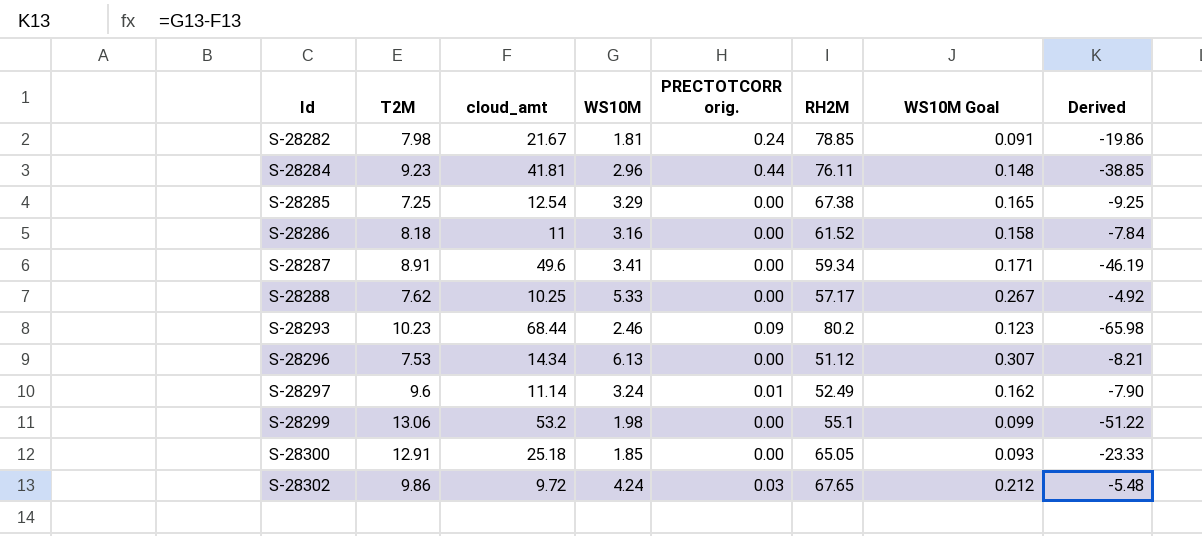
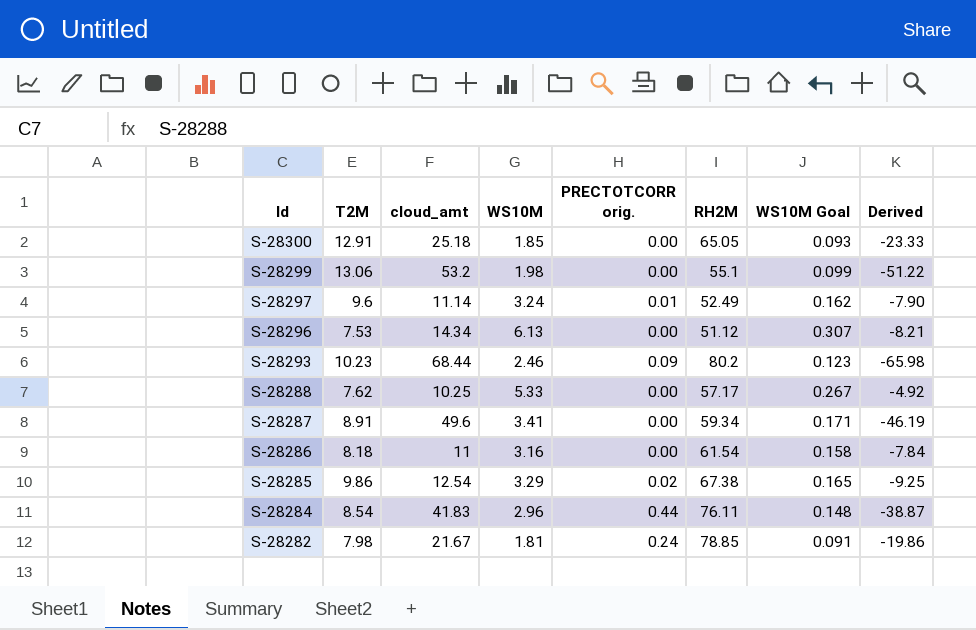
row order: Id ascending -> Id descending
row S-28302: 9.86 | 9.72 | 4.24 | 0.03 | 67.65 | 0.212 | -5.48 -> none
S-28286 | RH2M: 61.52 -> 61.54
S-28285 | T2M: 7.25 -> 9.86
S-28285 | PRECTOTCORR orig.: 0.00 -> 0.02
S-28284 | T2M: 9.23 -> 8.54
S-28284 | cloud_amt: 41.81 -> 41.83
S-28284 | Derived: -38.85 -> -38.87

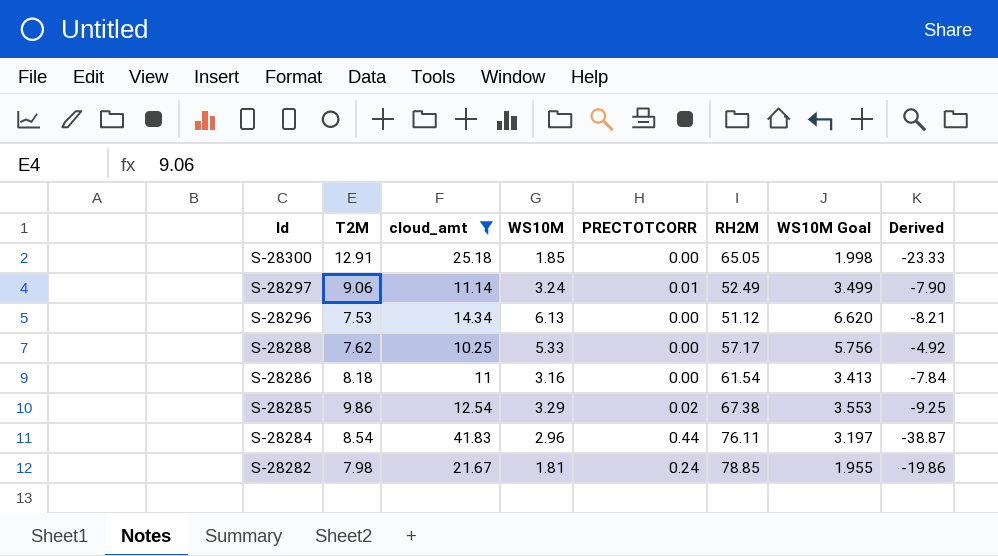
filter: none -> cloud_amt <= 41.83
column name: PRECTOTCORR orig. -> PRECTOTCORR
column WS10M Goal | formula: [WS10M] * 0.05 -> [WS10M] * 1.08
S-28297 | T2M: 9.6 -> 9.06

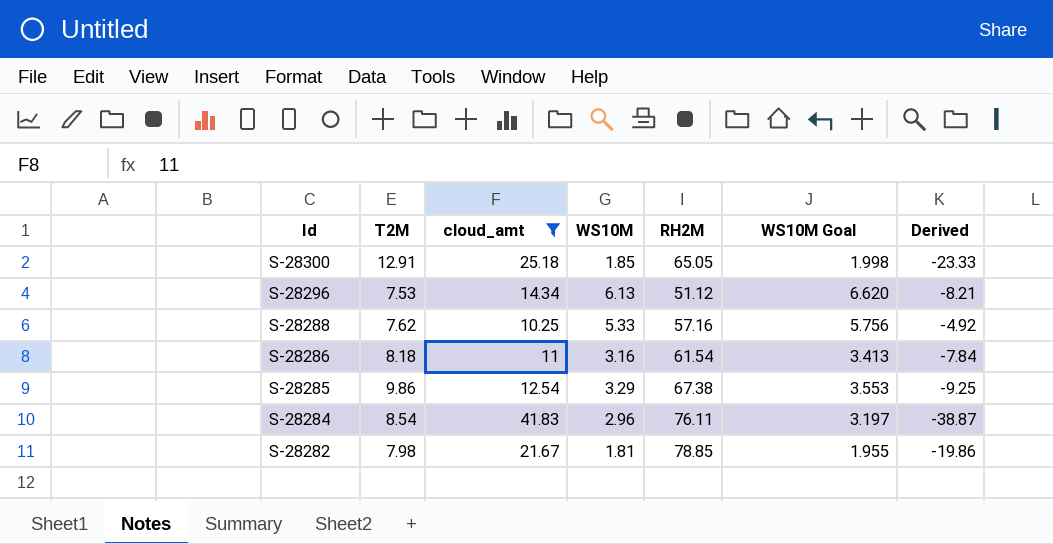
column PRECTOTCORR | position: 5 -> none
row S-28297: 9.06 | 11.14 | 3.24 | 0.01 | 52.49 | 3.499 | -7.90 -> none
S-28288 | RH2M: 57.17 -> 57.16

